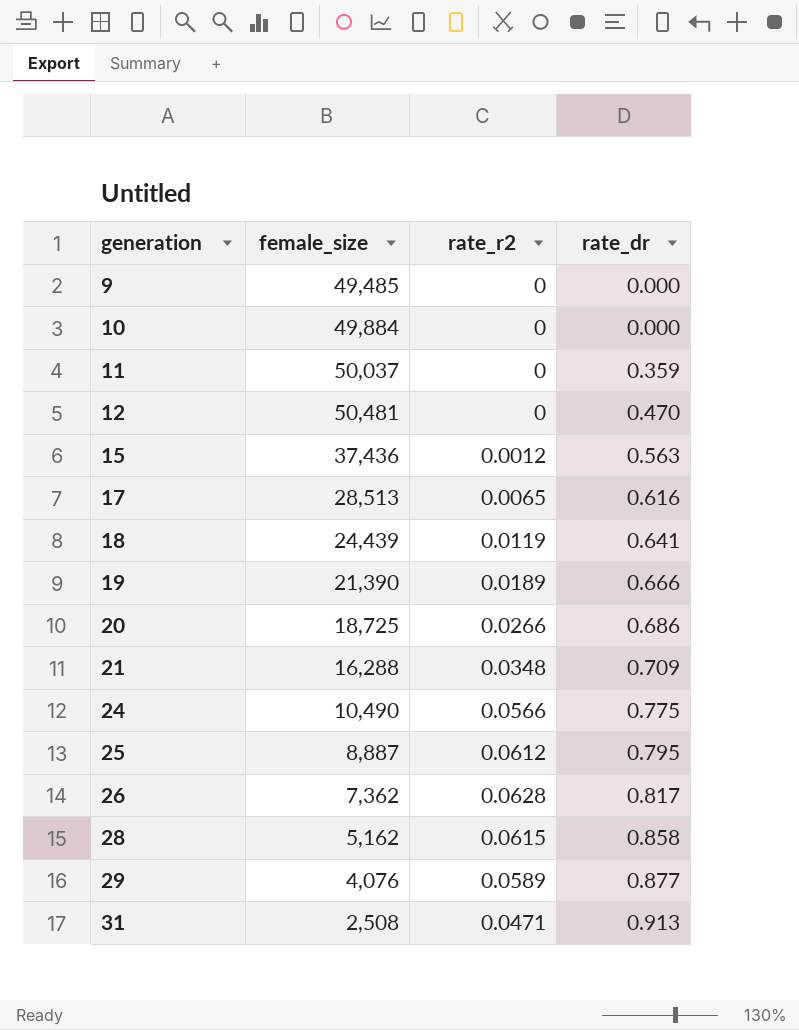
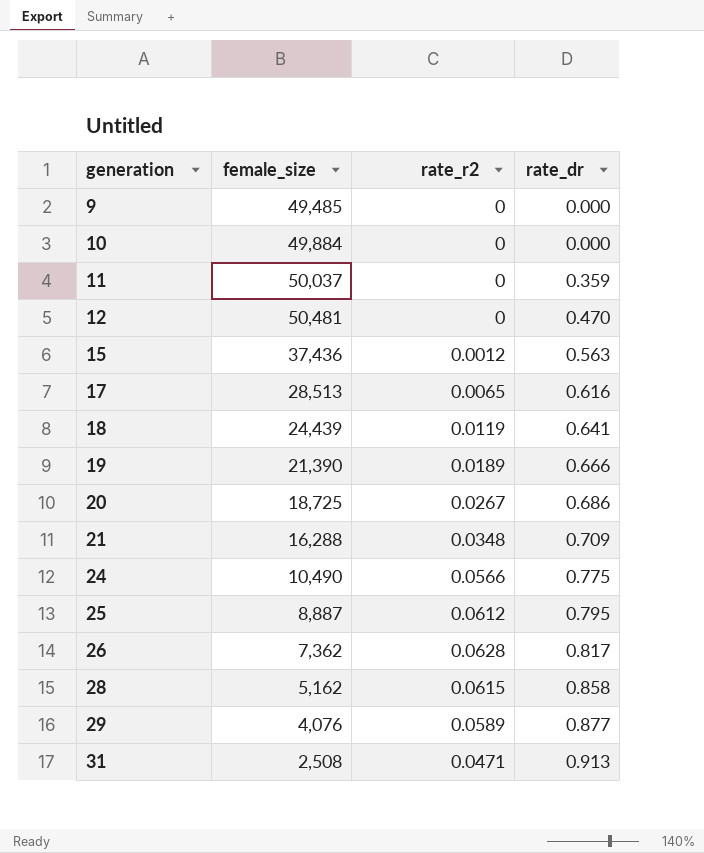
20 | rate_r2: 0.0266 -> 0.0267

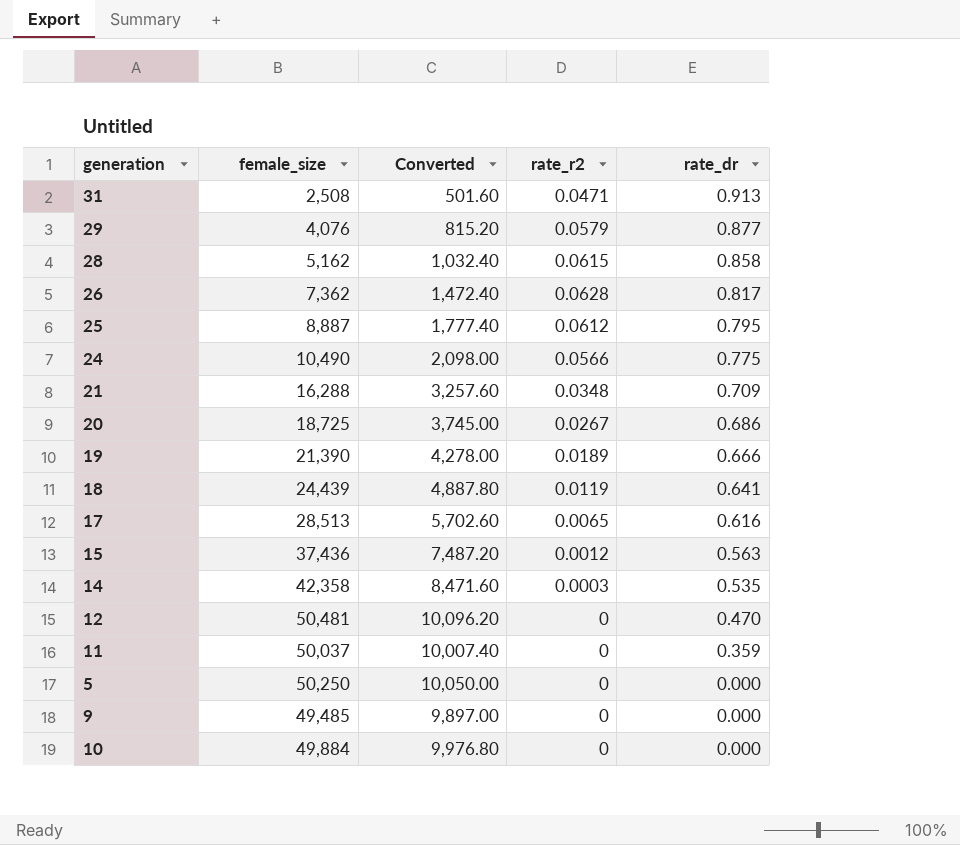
row order: generation ascending -> rate_dr descending
column Converted | formula: none -> [female_size] * 0.2
29 | rate_r2: 0.0589 -> 0.0579
row 14: none -> 42,358 | 8,471.60 | 0.0003 | 0.535
row 5: none -> 50,250 | 10,050.00 | 0 | 0.000

